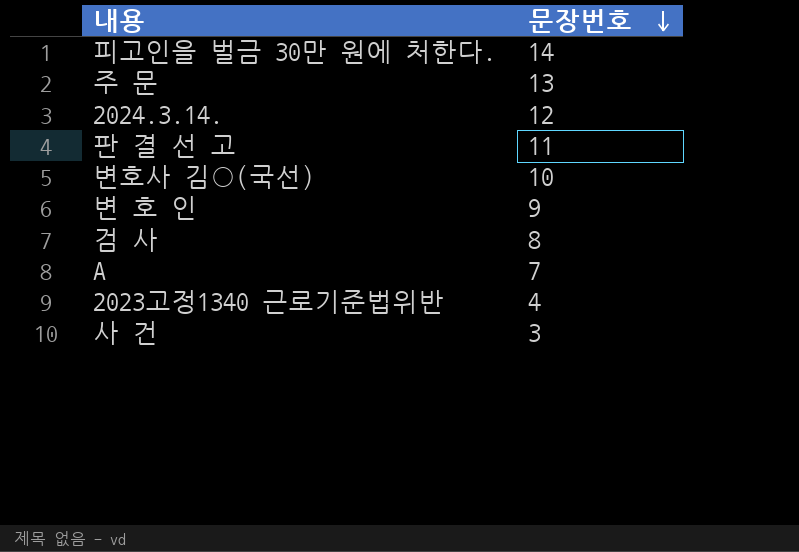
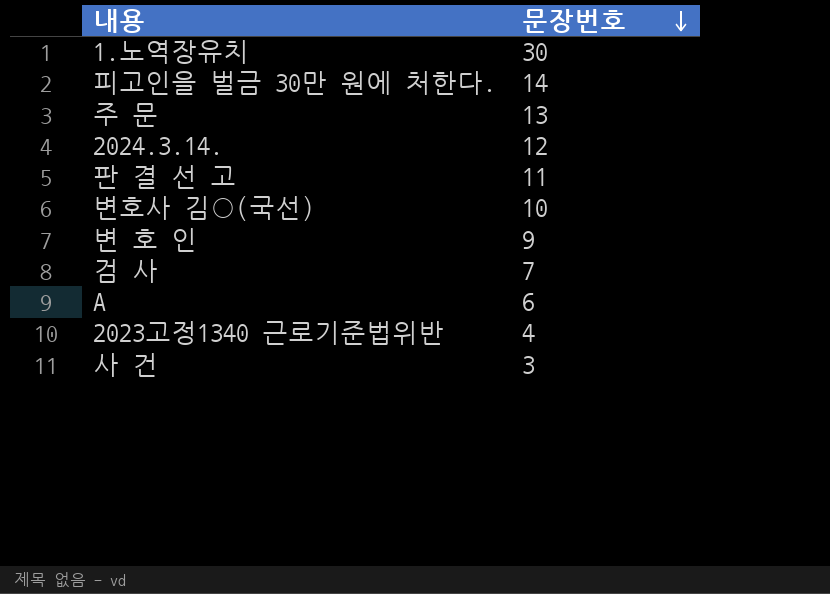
row 1.노역장유치: none -> 30
검 사 | 문장번호: 8 -> 7
A | 문장번호: 7 -> 6

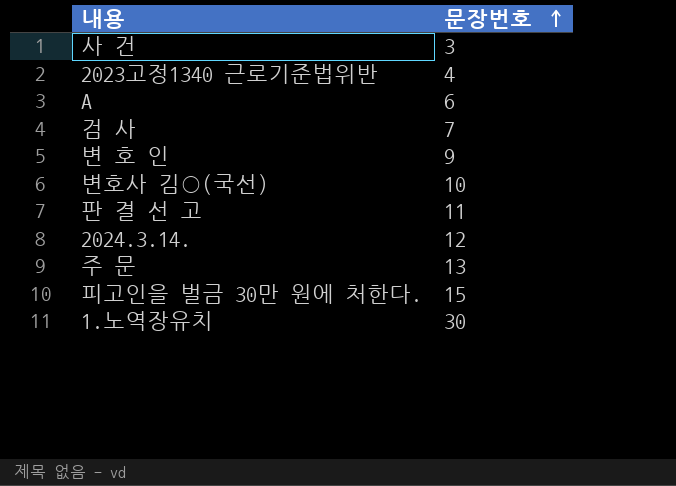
row order: 문장번호 descending -> 문장번호 ascending
피고인을 벌금 30만 원에 처한다. | 문장번호: 14 -> 15

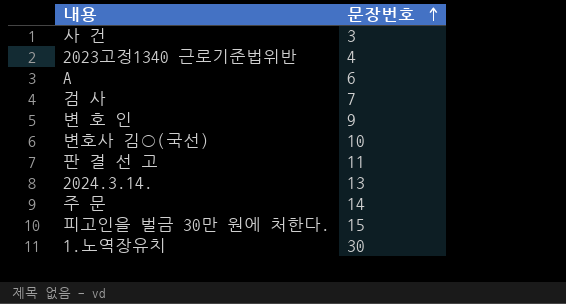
2024.3.14. | 문장번호: 12 -> 13
주 문 | 문장번호: 13 -> 14

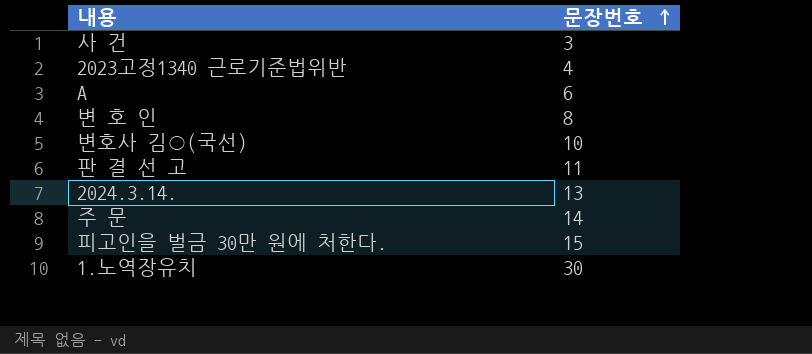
row 검 사: 7 -> none
변 호 인 | 문장번호: 9 -> 8

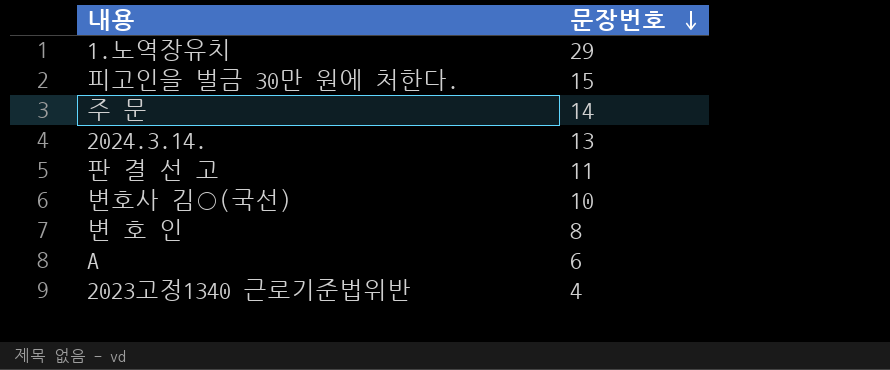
row order: 문장번호 ascending -> 문장번호 descending
row 사 건: 3 -> none
1.노역장유치 | 문장번호: 30 -> 29

